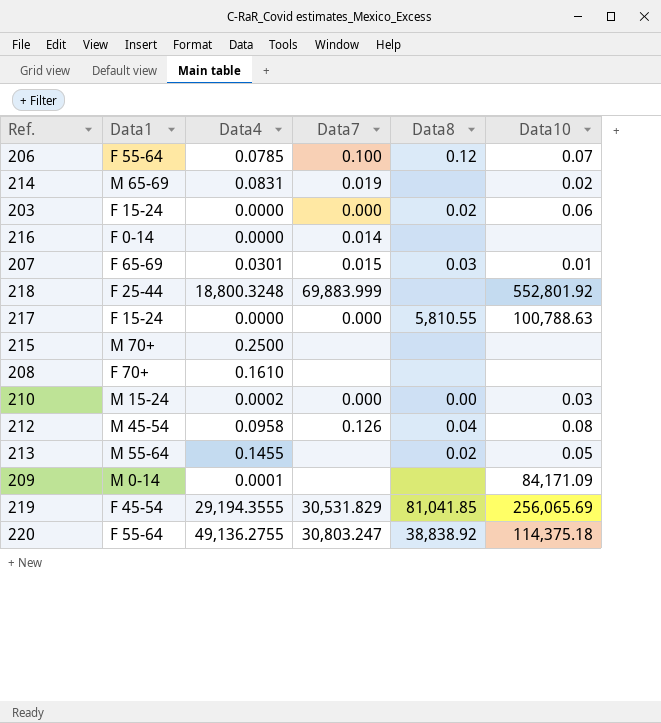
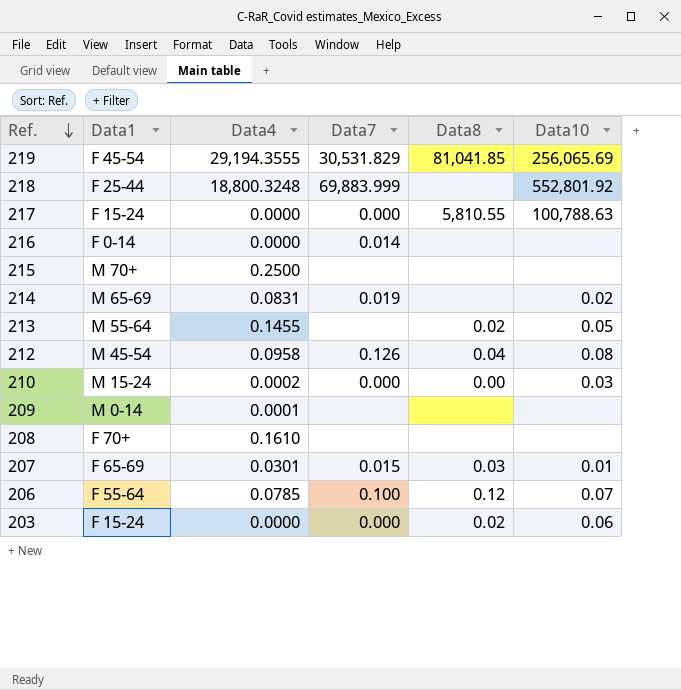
row order: none -> Ref. descending
row 220: F 55-64 | 49,136.2755 | 30,803.247 | 38,838.92 | 114,375.18 -> none
209 | Data10: 84,171.09 -> none

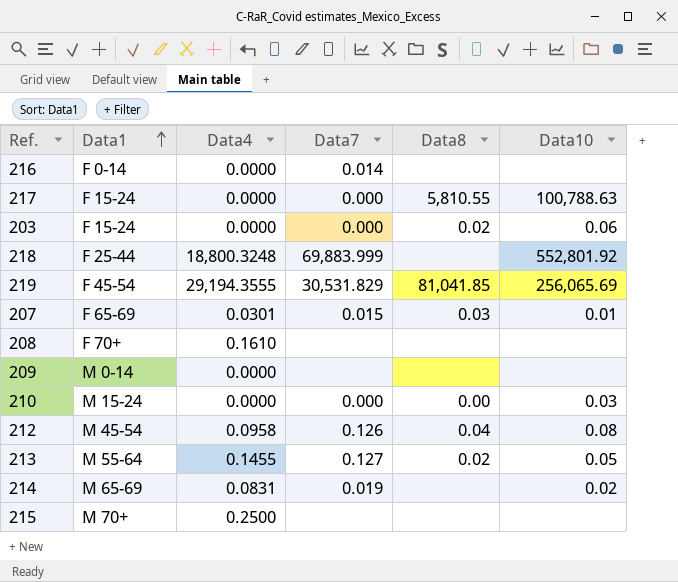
row order: Ref. descending -> Data1 ascending
row 206: F 55-64 | 0.0785 | 0.100 | 0.12 | 0.07 -> none
209 | Data4: 0.0001 -> 0.0000
210 | Data4: 0.0002 -> 0.0000
213 | Data7: none -> 0.127

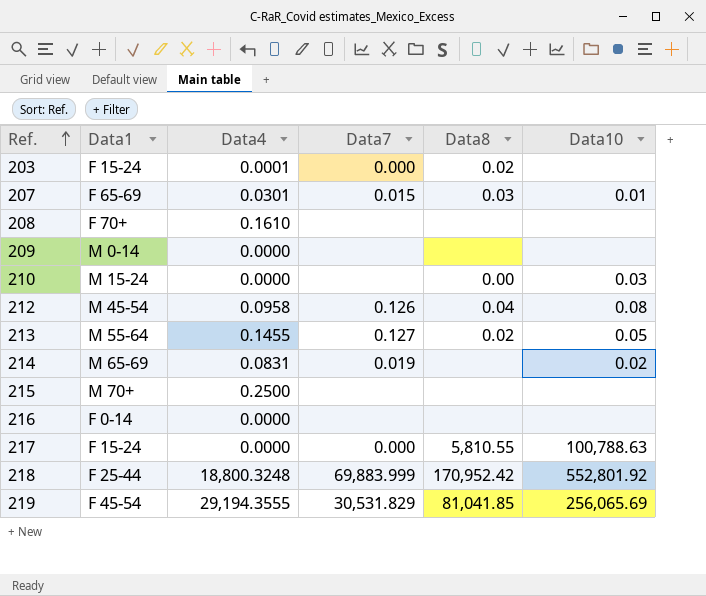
row order: Data1 ascending -> Ref. ascending
203 | Data4: 0.0000 -> 0.0001
203 | Data10: 0.06 -> none
210 | Data7: 0.000 -> none
216 | Data7: 0.014 -> none
218 | Data8: none -> 170,952.42

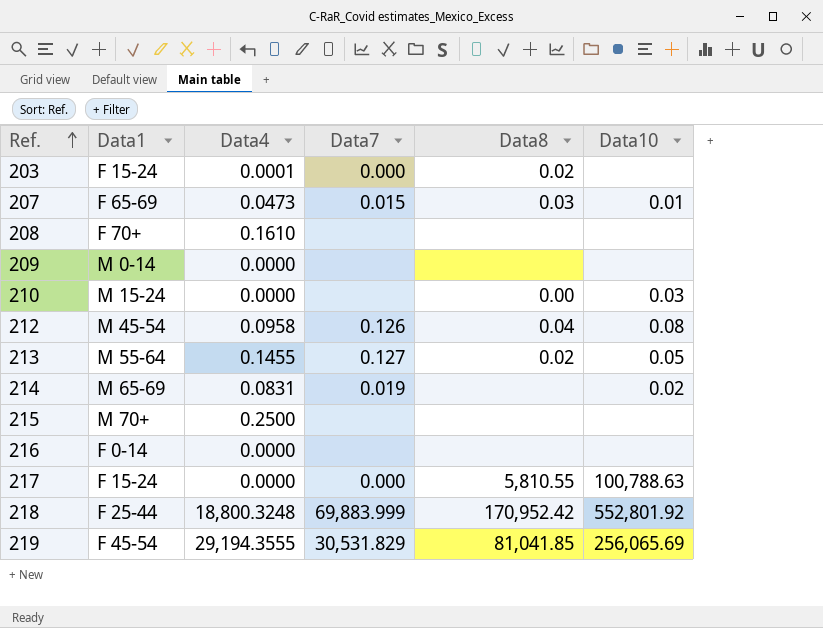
207 | Data4: 0.0301 -> 0.0473

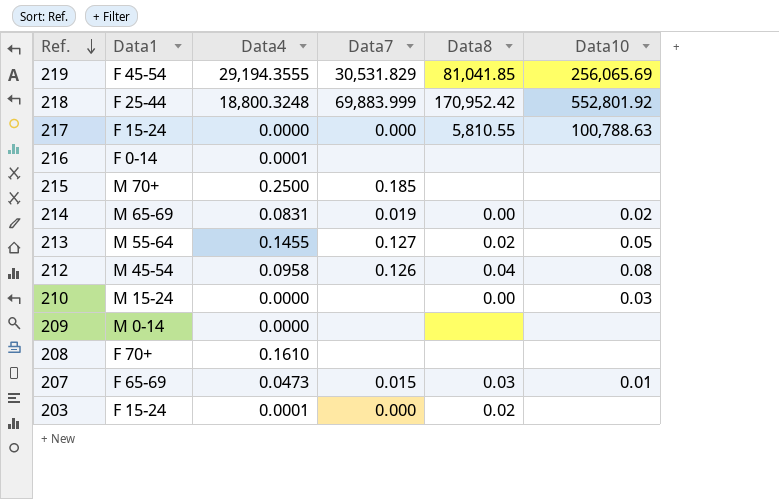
row order: Ref. ascending -> Ref. descending
216 | Data4: 0.0000 -> 0.0001
215 | Data7: none -> 0.185
214 | Data8: none -> 0.00

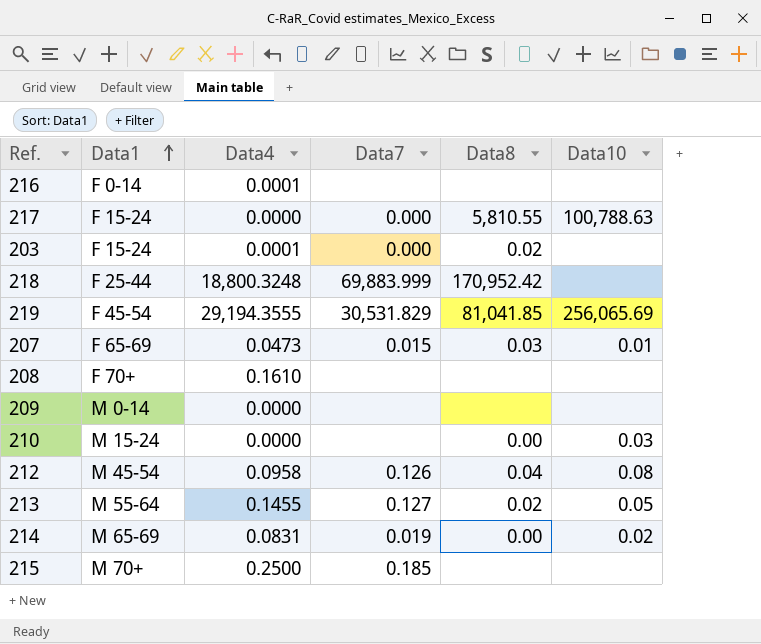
row order: Ref. descending -> Data1 ascending
218 | Data10: 552,801.92 -> none

